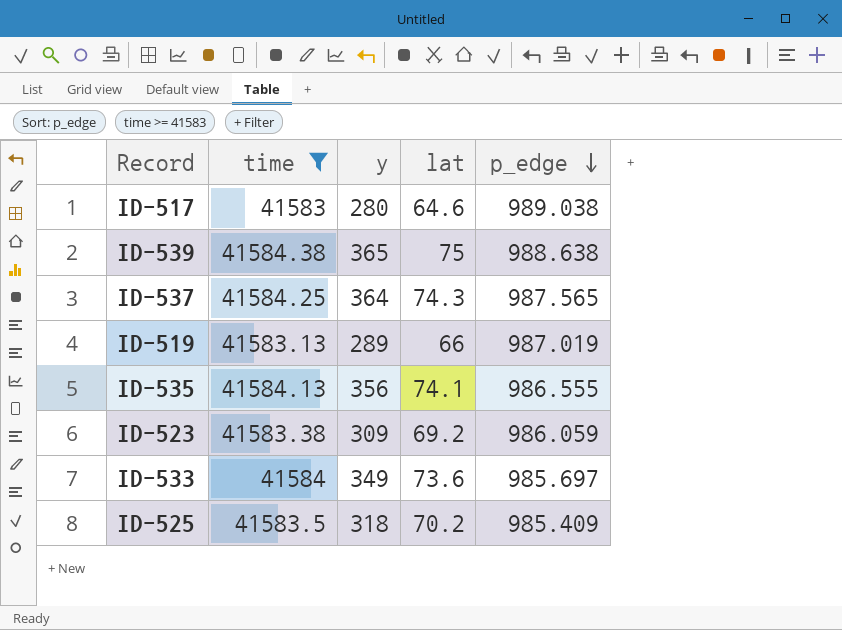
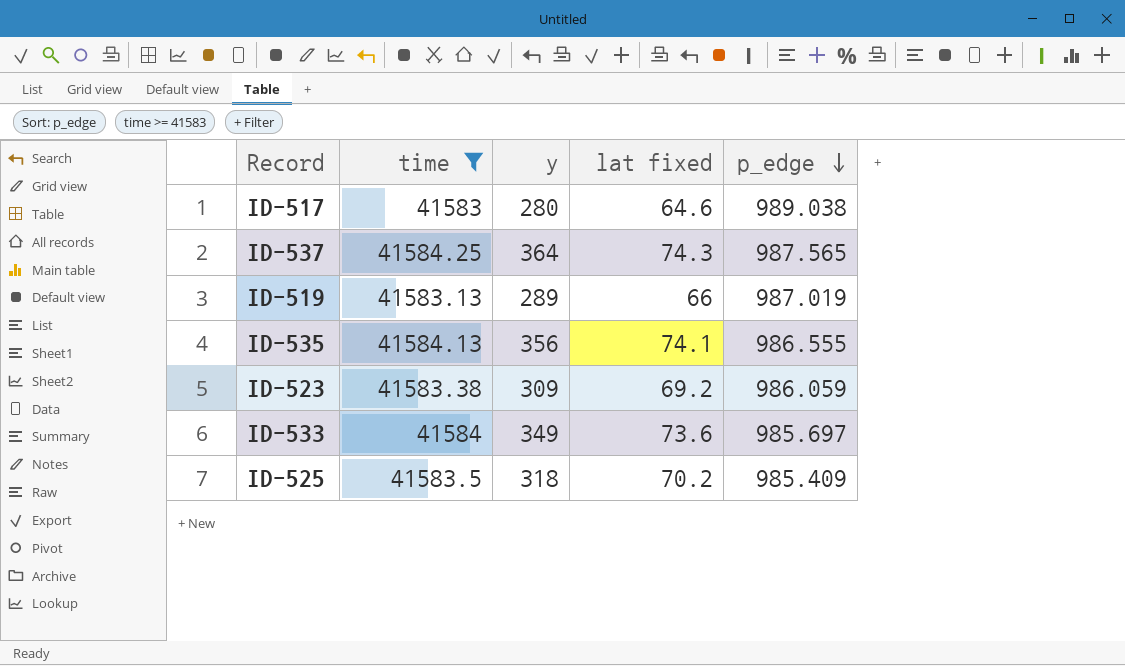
column name: lat -> lat fixed
row ID-539: 41584.38 | 365 | 75 | 988.638 -> none

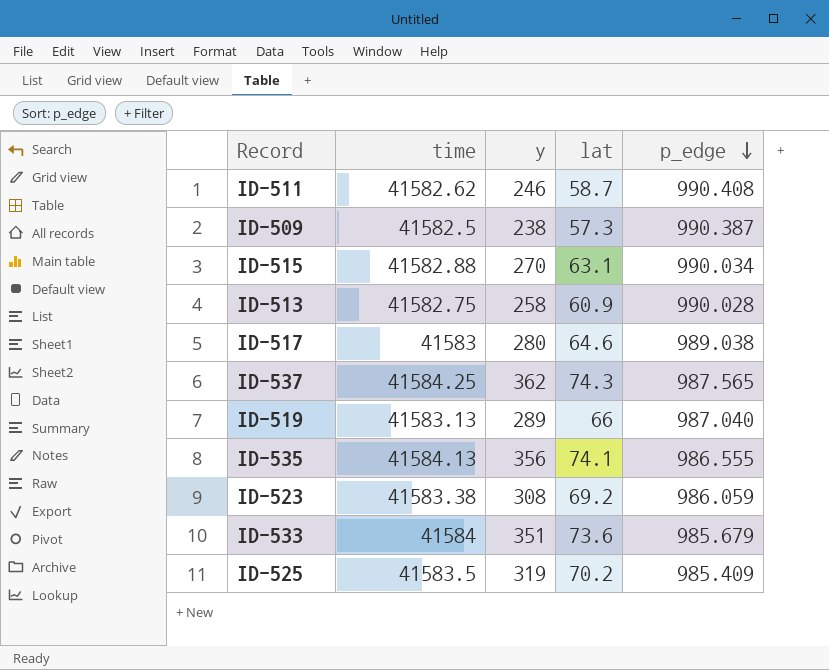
filter: time >= 41583 -> none
column name: lat fixed -> lat
ID-537 | y: 364 -> 362
ID-519 | p_edge: 987.019 -> 987.040
ID-523 | y: 309 -> 308
ID-533 | y: 349 -> 351
ID-533 | p_edge: 985.697 -> 985.679
ID-525 | y: 318 -> 319

